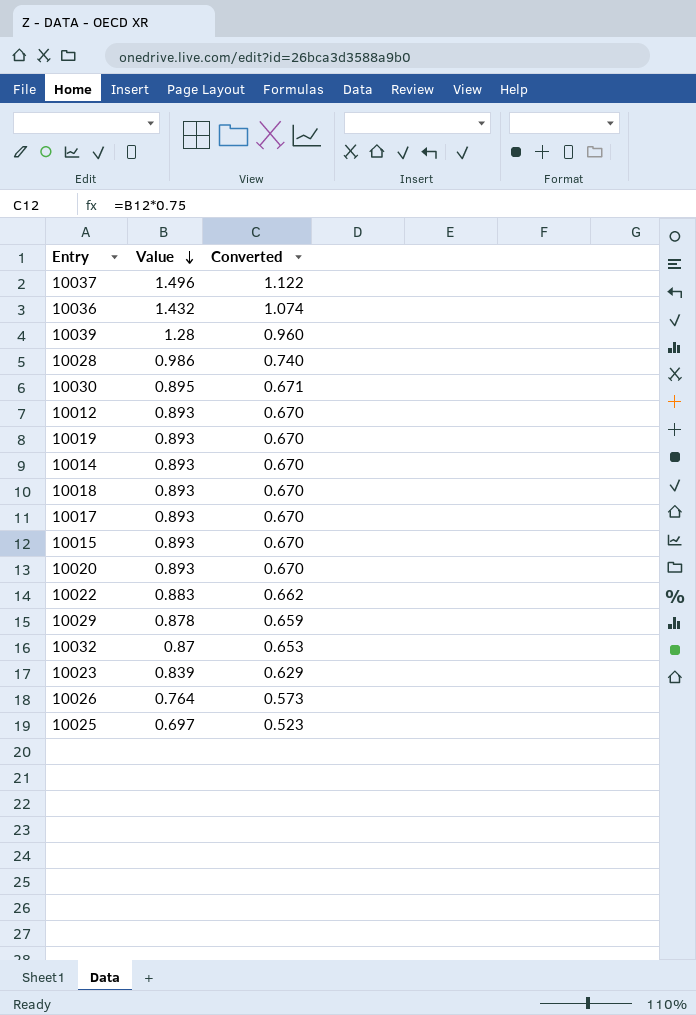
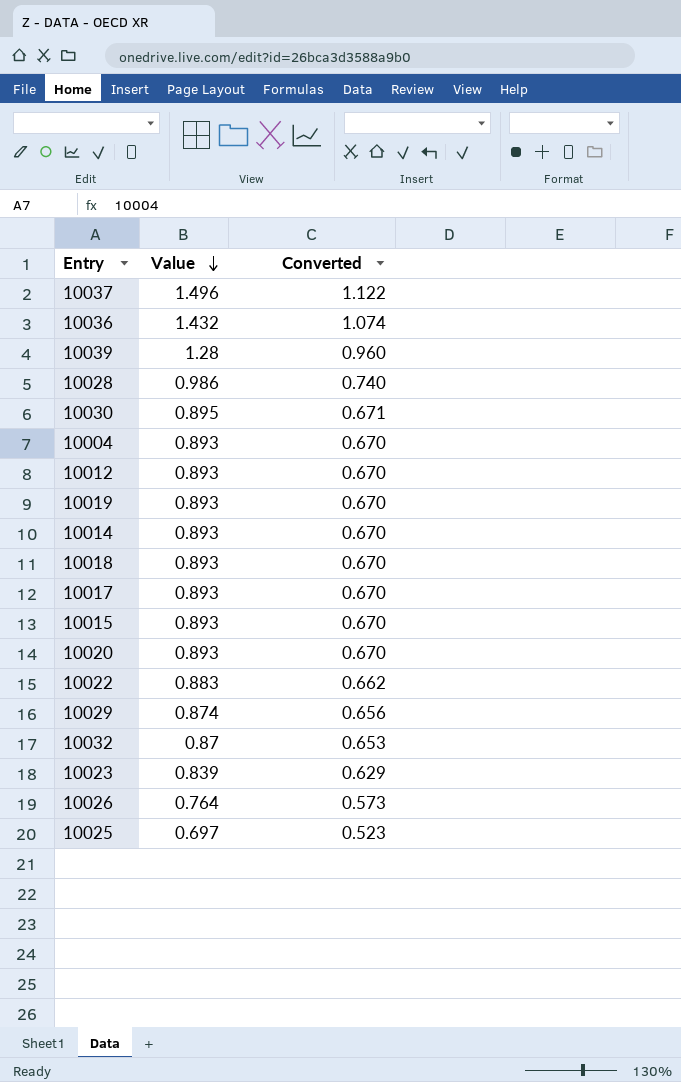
row 10004: none -> 0.893 | 0.670
10029 | Value: 0.878 -> 0.874
10029 | Converted: 0.659 -> 0.656

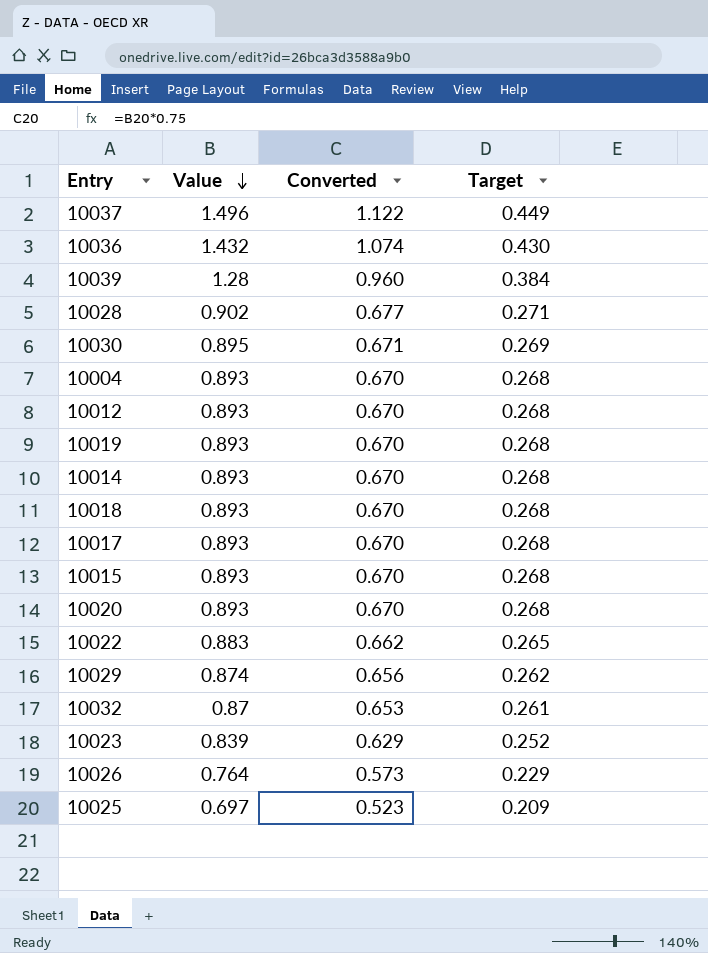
column Target | formula: none -> [Value] * 0.3
10028 | Value: 0.986 -> 0.902
10028 | Converted: 0.740 -> 0.677

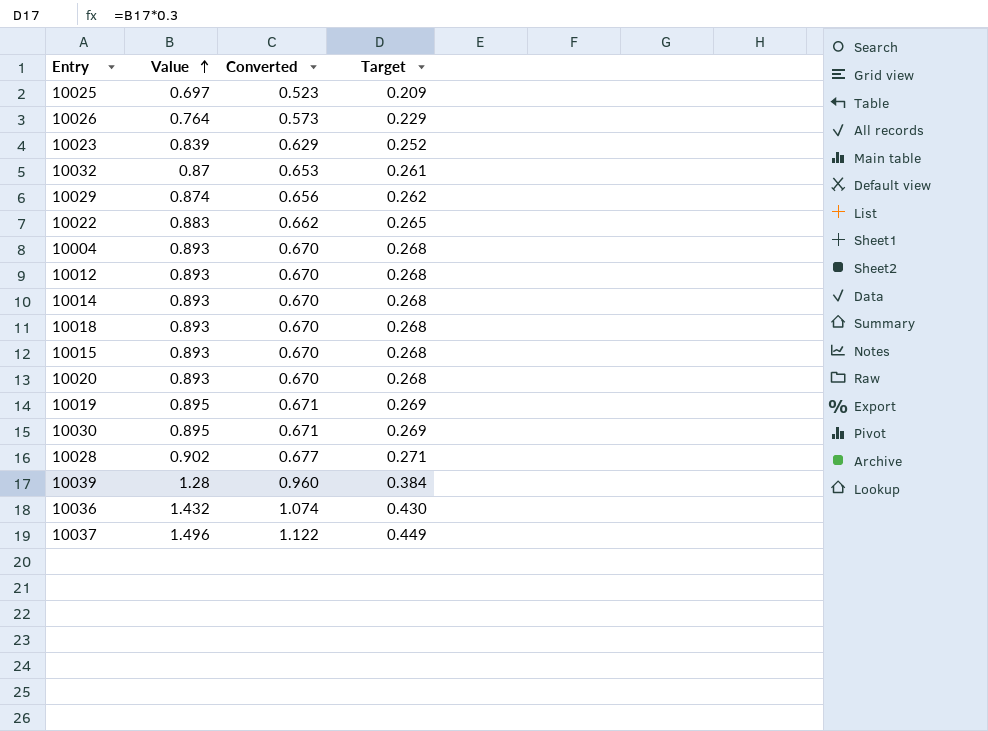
row order: Value descending -> Value ascending
row 10017: 0.893 | 0.670 | 0.268 -> none
10019 | Value: 0.893 -> 0.895
10019 | Converted: 0.670 -> 0.671
10019 | Target: 0.268 -> 0.269

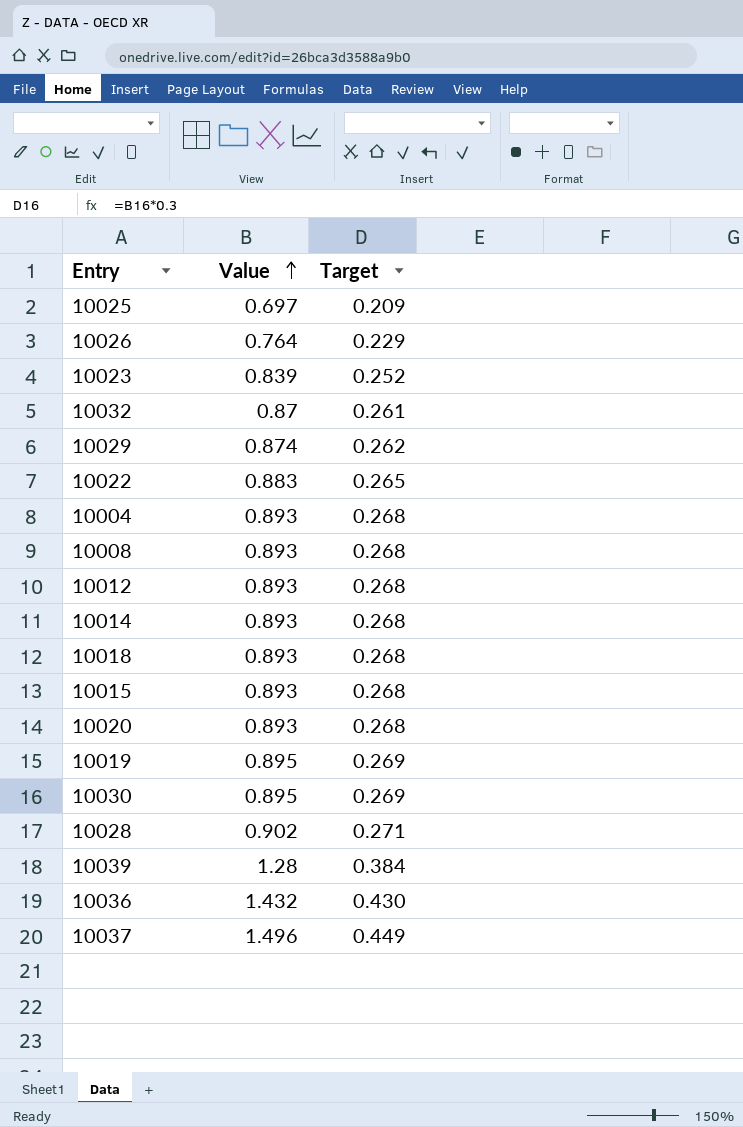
column Converted | formula: [Value] * 0.75 -> none
row 10008: none -> 0.893 | 0.268

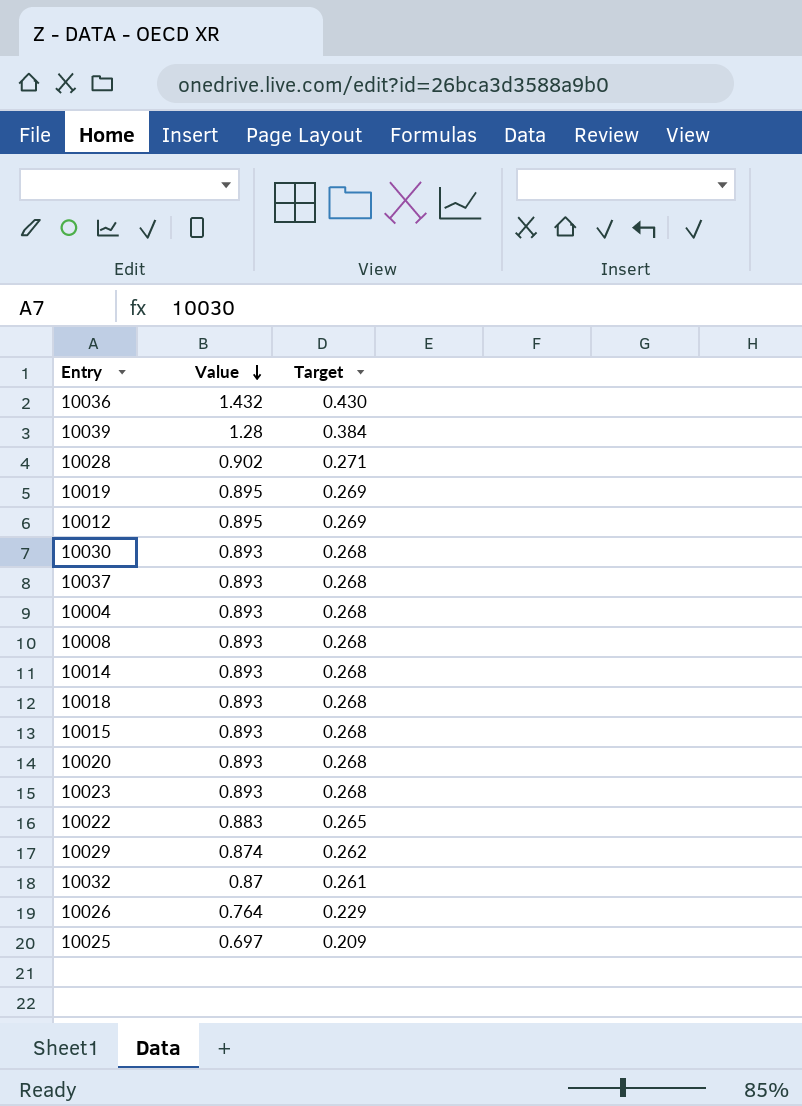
row order: Value ascending -> Value descending
10012 | Value: 0.893 -> 0.895
10012 | Target: 0.268 -> 0.269
10030 | Value: 0.895 -> 0.893
10030 | Target: 0.269 -> 0.268
10037 | Value: 1.496 -> 0.893
10037 | Target: 0.449 -> 0.268
10023 | Value: 0.839 -> 0.893
10023 | Target: 0.252 -> 0.268

